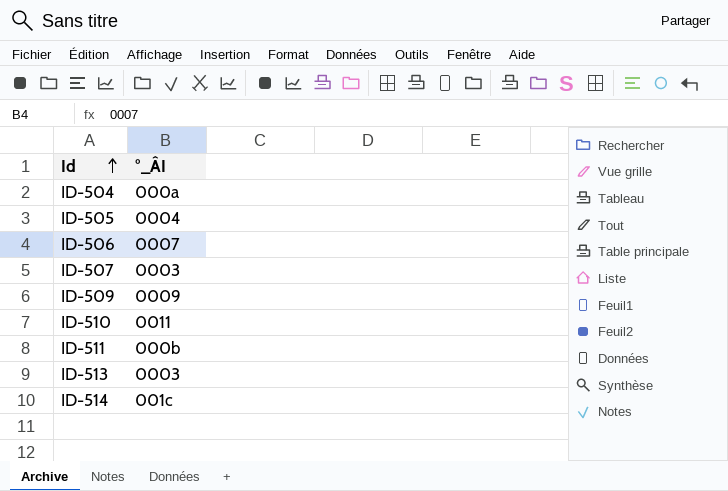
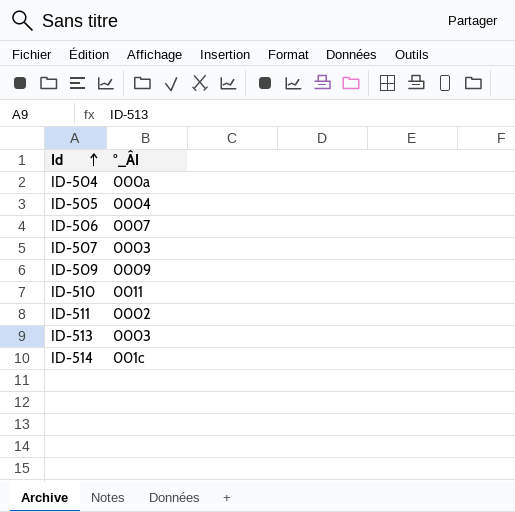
ID-511 | °_ÂI: 000b -> 0002

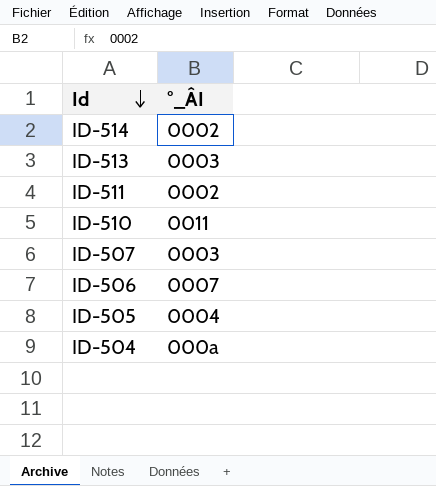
row order: Id ascending -> Id descending
row ID-509: 0009 -> none
ID-514 | °_ÂI: 001c -> 0002

